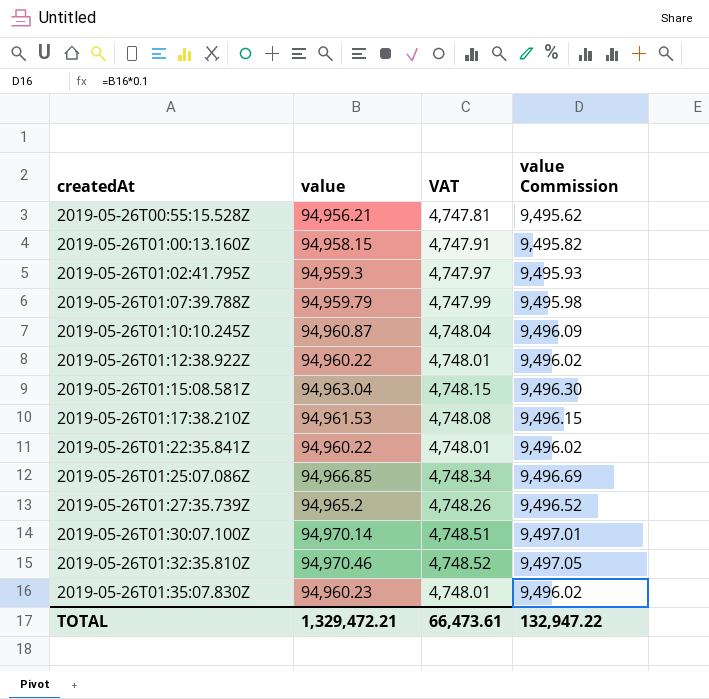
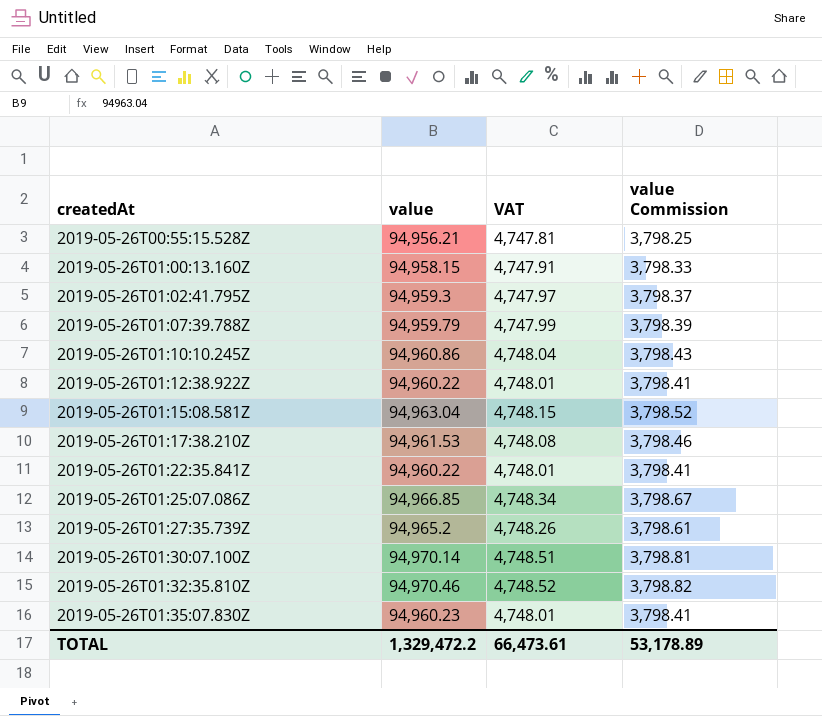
column value Commission | formula: [value] * 0.1 -> [value] * 0.04
2019-05-26T01:10:10.245Z | value: 94,960.87 -> 94,960.86
TOTAL | value: 1,329,472.21 -> 1,329,472.2
TOTAL | value Commission: 132,947.22 -> 53,178.89

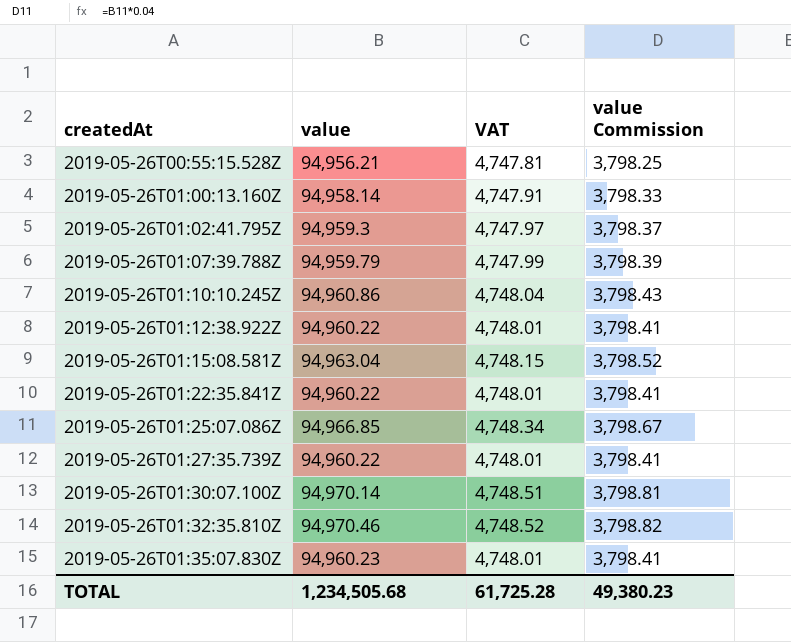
row 2019-05-26T01:17:38.210Z: 94,961.53 | 4,748.08 | 3,798.46 -> none
2019-05-26T01:00:13.160Z | value: 94,958.15 -> 94,958.14
2019-05-26T01:27:35.739Z | value: 94,965.2 -> 94,960.22
2019-05-26T01:27:35.739Z | VAT: 4,748.26 -> 4,748.01
2019-05-26T01:27:35.739Z | value Commission: 3,798.61 -> 3,798.41
TOTAL | value: 1,329,472.2 -> 1,234,505.68
TOTAL | VAT: 66,473.61 -> 61,725.28
TOTAL | value Commission: 53,178.89 -> 49,380.23

